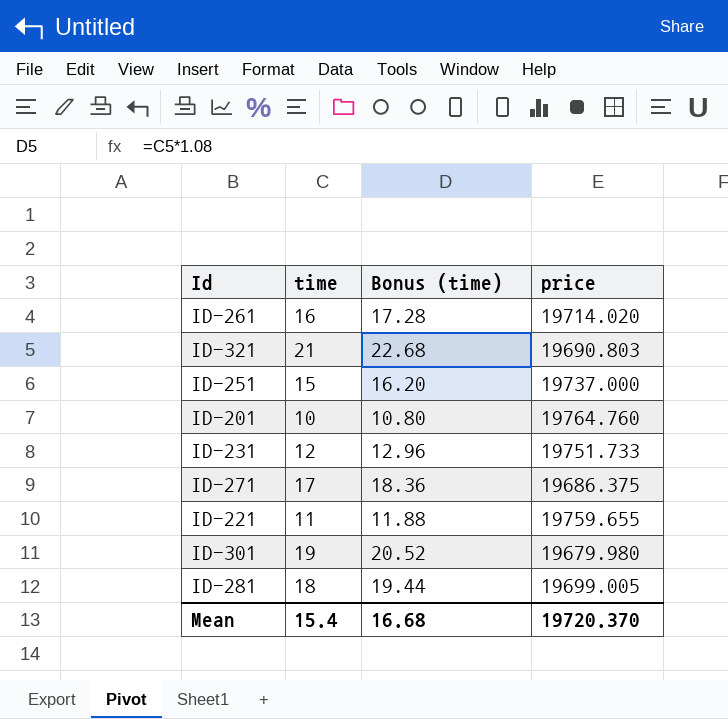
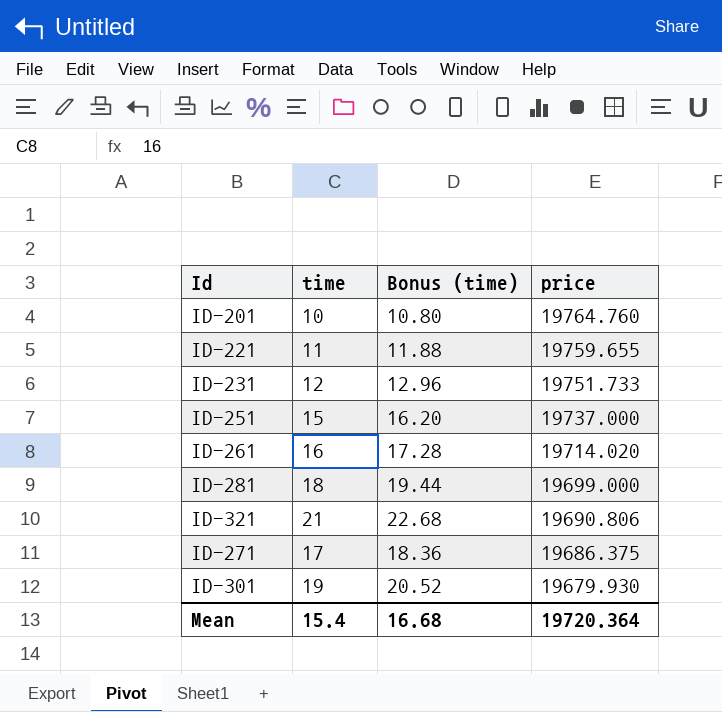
row order: none -> price descending
ID-281 | price: 19699.005 -> 19699.000
ID-321 | price: 19690.803 -> 19690.806
ID-301 | price: 19679.980 -> 19679.930
Mean | price: 19720.370 -> 19720.364

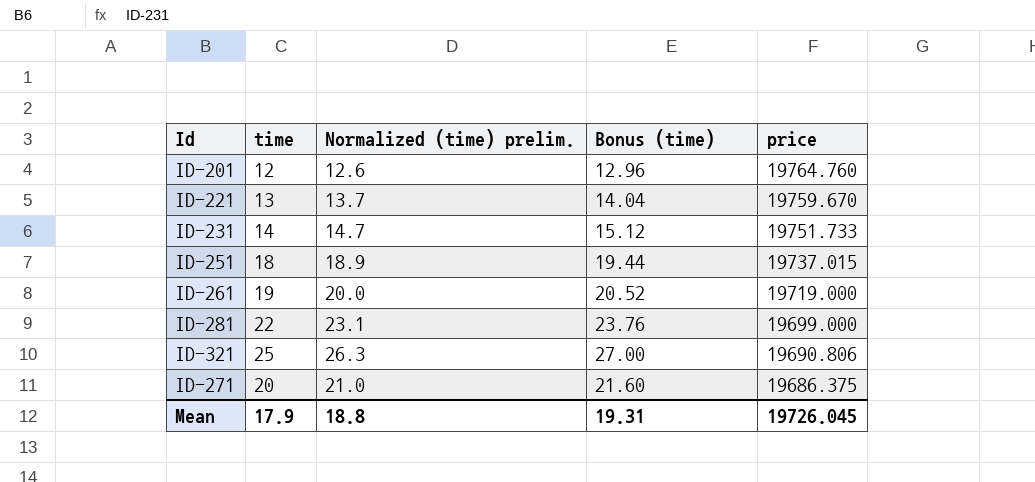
column Normalized (time) prelim. | formula: none -> [time] * 1.05
row ID-301: 19 | 20.52 | 19679.930 -> none
ID-201 | time: 10 -> 12
ID-201 | Bonus (time): 10.80 -> 12.96
ID-221 | time: 11 -> 13
ID-221 | Bonus (time): 11.88 -> 14.04
ID-221 | price: 19759.655 -> 19759.670
ID-231 | time: 12 -> 14
ID-231 | Bonus (time): 12.96 -> 15.12
ID-251 | time: 15 -> 18
ID-251 | Bonus (time): 16.20 -> 19.44
ID-251 | price: 19737.000 -> 19737.015
ID-261 | time: 16 -> 19
ID-261 | Bonus (time): 17.28 -> 20.52
ID-261 | price: 19714.020 -> 19719.000
ID-281 | time: 18 -> 22
ID-281 | Bonus (time): 19.44 -> 23.76
ID-321 | time: 21 -> 25
ID-321 | Bonus (time): 22.68 -> 27.00
ID-271 | time: 17 -> 20
ID-271 | Bonus (time): 18.36 -> 21.60
Mean | time: 15.4 -> 17.9
Mean | Bonus (time): 16.68 -> 19.31
Mean | price: 19720.364 -> 19726.045

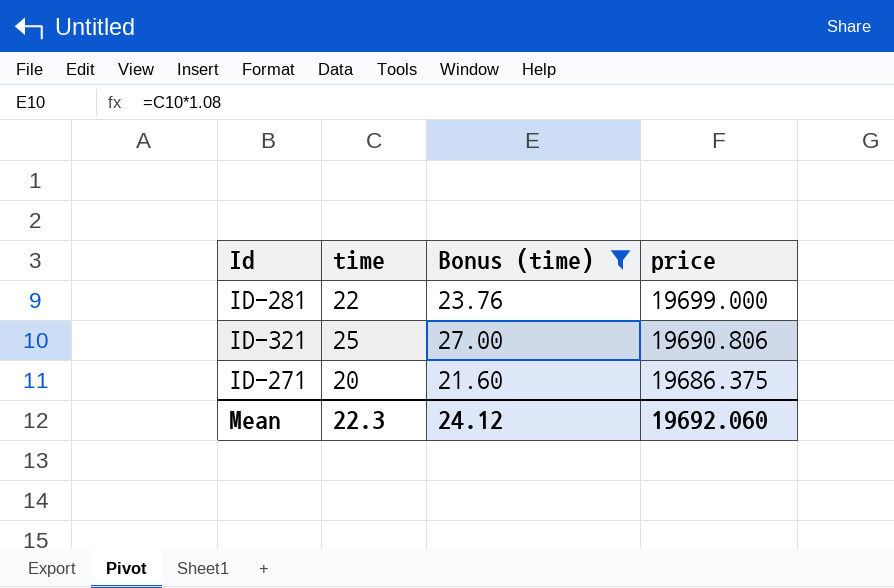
filter: none -> Bonus (time) >= 21.60
column Normalized (time) prelim. | formula: [time] * 1.05 -> none
Mean | time: 17.9 -> 22.3
Mean | Bonus (time): 19.31 -> 24.12
Mean | price: 19726.045 -> 19692.060

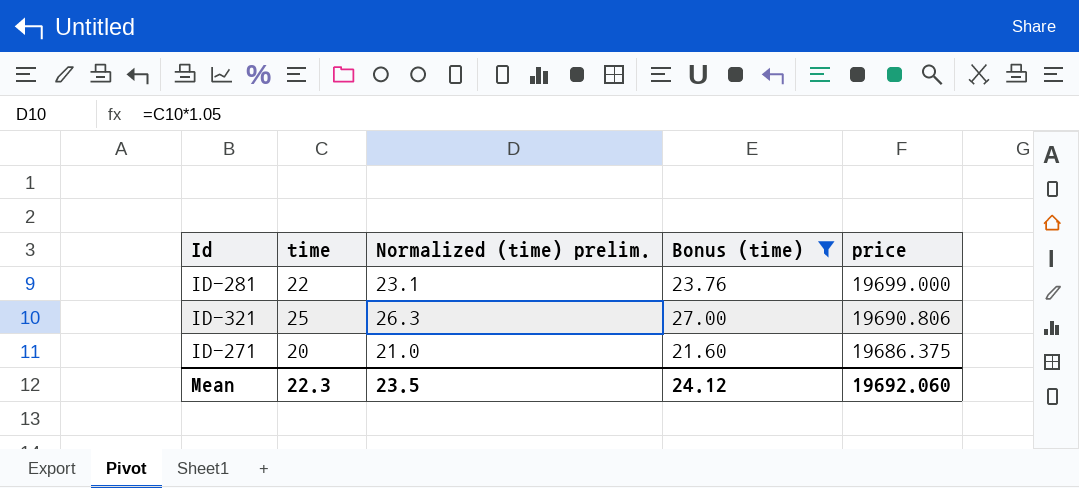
column Normalized (time) prelim. | formula: none -> [time] * 1.05

